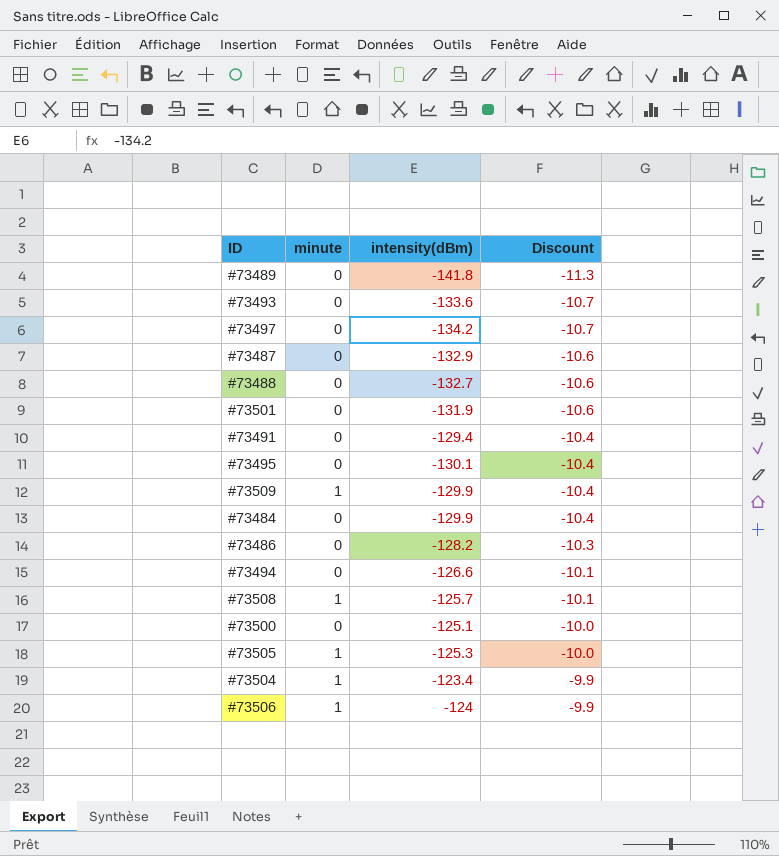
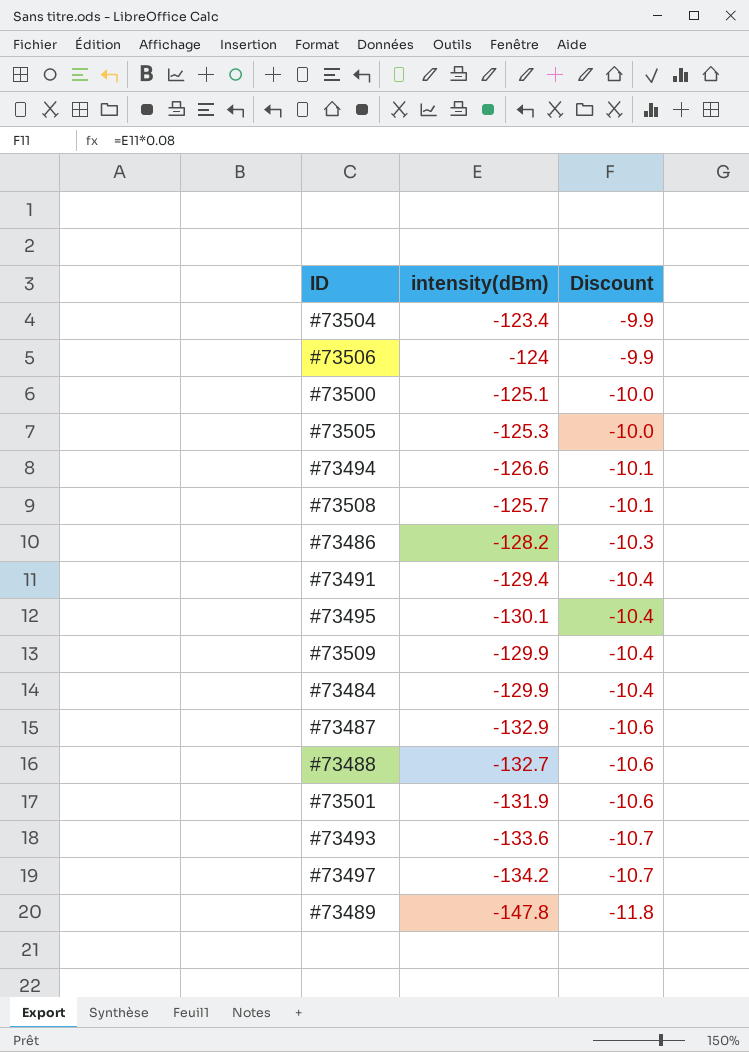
row order: Discount ascending -> Discount descending
column minute | position: 2 -> none
#73489 | intensity(dBm): -141.8 -> -147.8
#73489 | Discount: -11.3 -> -11.8

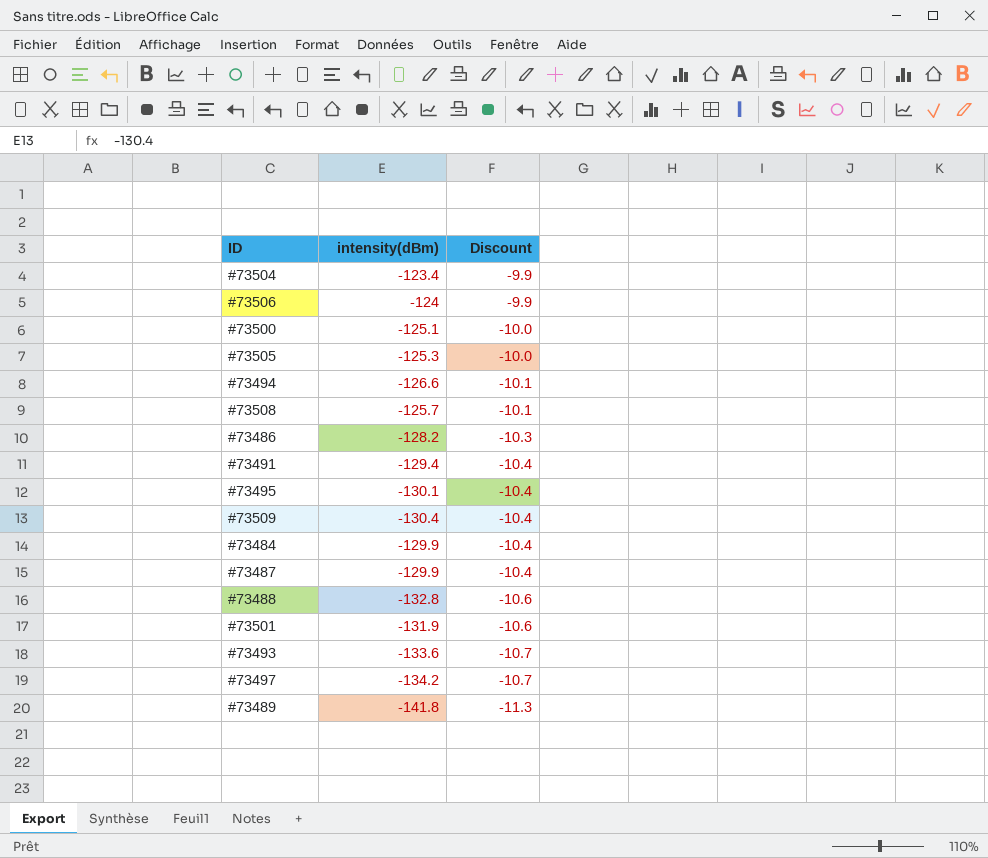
#73509 | intensity(dBm): -129.9 -> -130.4
#73487 | intensity(dBm): -132.9 -> -129.9
#73487 | Discount: -10.6 -> -10.4
#73488 | intensity(dBm): -132.7 -> -132.8
#73489 | intensity(dBm): -147.8 -> -141.8
#73489 | Discount: -11.8 -> -11.3

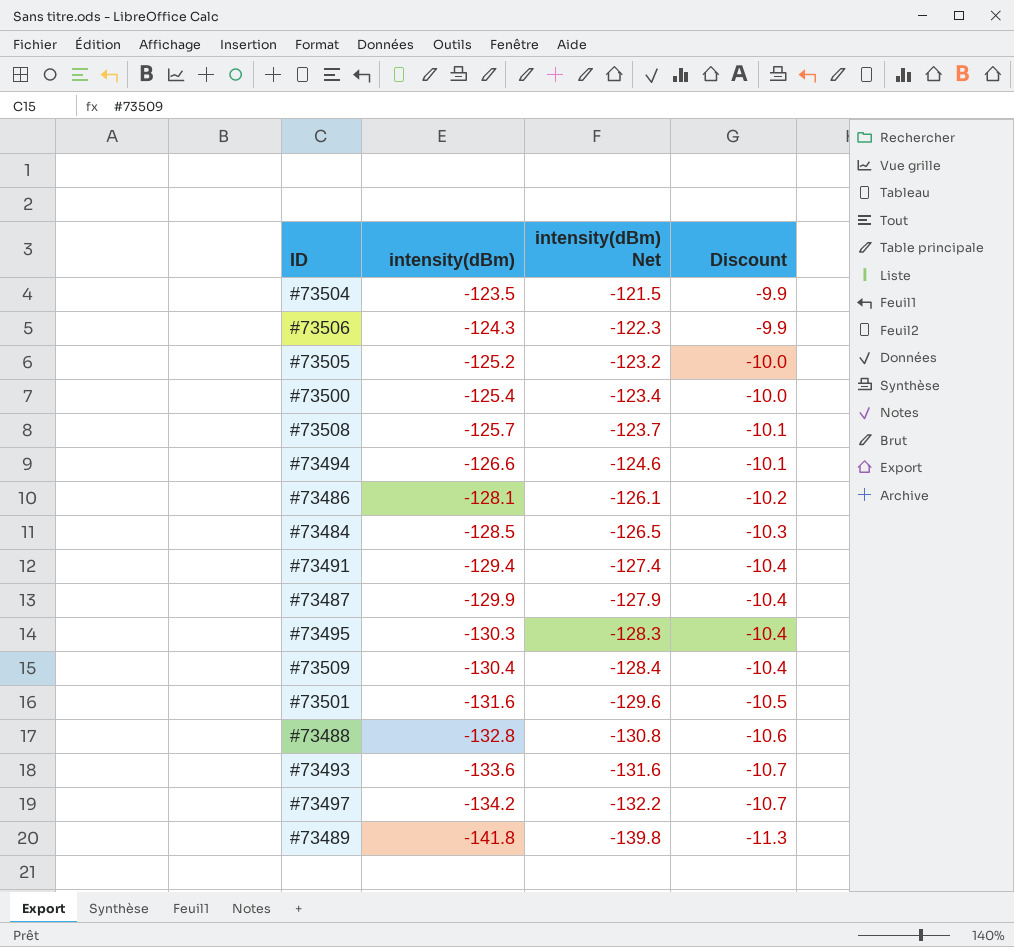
row order: Discount descending -> intensity(dBm) descending
column intensity(dBm) Net | formula: none -> [intensity(dBm)] + 2
#73504 | intensity(dBm): -123.4 -> -123.5
#73506 | intensity(dBm): -124 -> -124.3
#73505 | intensity(dBm): -125.3 -> -125.2
#73500 | intensity(dBm): -125.1 -> -125.4
#73486 | intensity(dBm): -128.2 -> -128.1
#73486 | Discount: -10.3 -> -10.2
#73484 | intensity(dBm): -129.9 -> -128.5
#73484 | Discount: -10.4 -> -10.3
#73495 | intensity(dBm): -130.1 -> -130.3
#73501 | intensity(dBm): -131.9 -> -131.6
#73501 | Discount: -10.6 -> -10.5

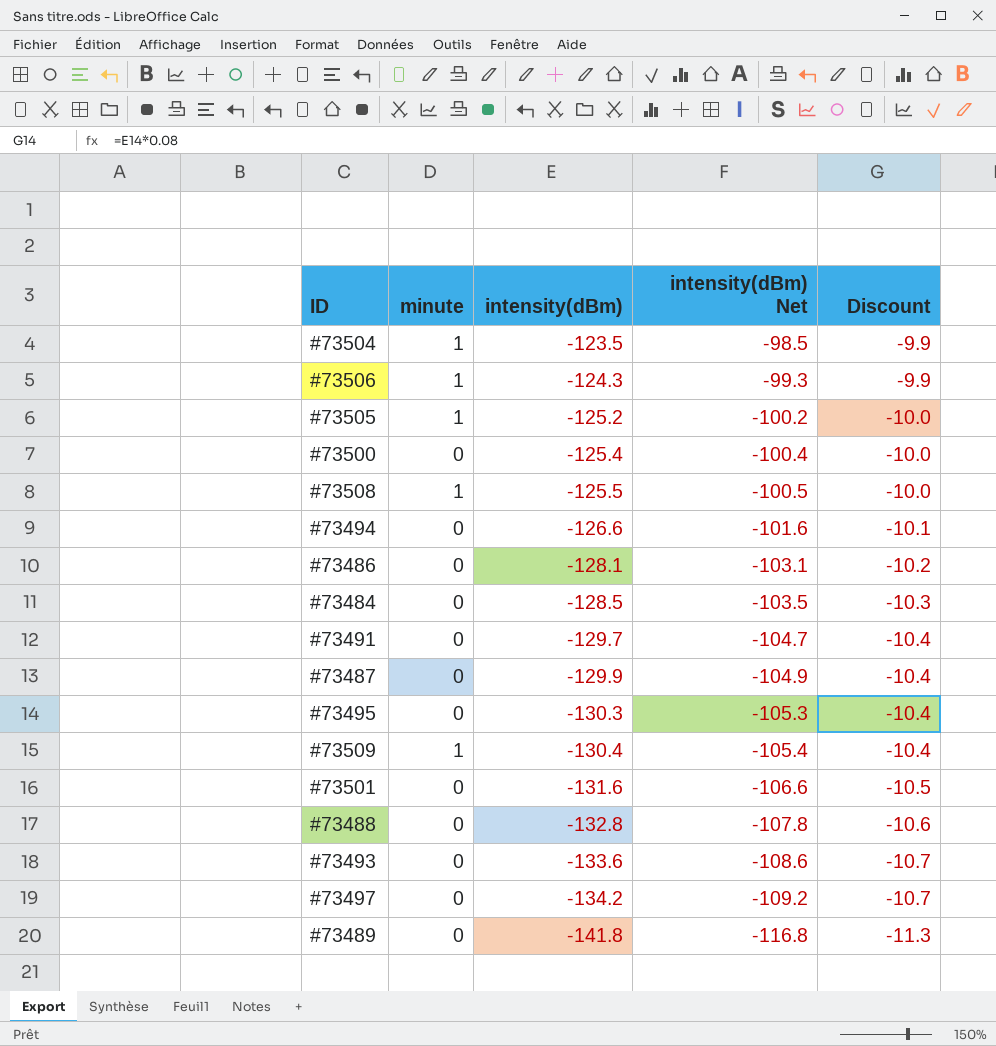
column minute | position: none -> 2
column intensity(dBm) Net | formula: [intensity(dBm)] + 2 -> [intensity(dBm)] + 25
#73508 | intensity(dBm): -125.7 -> -125.5
#73508 | Discount: -10.1 -> -10.0
#73491 | intensity(dBm): -129.4 -> -129.7

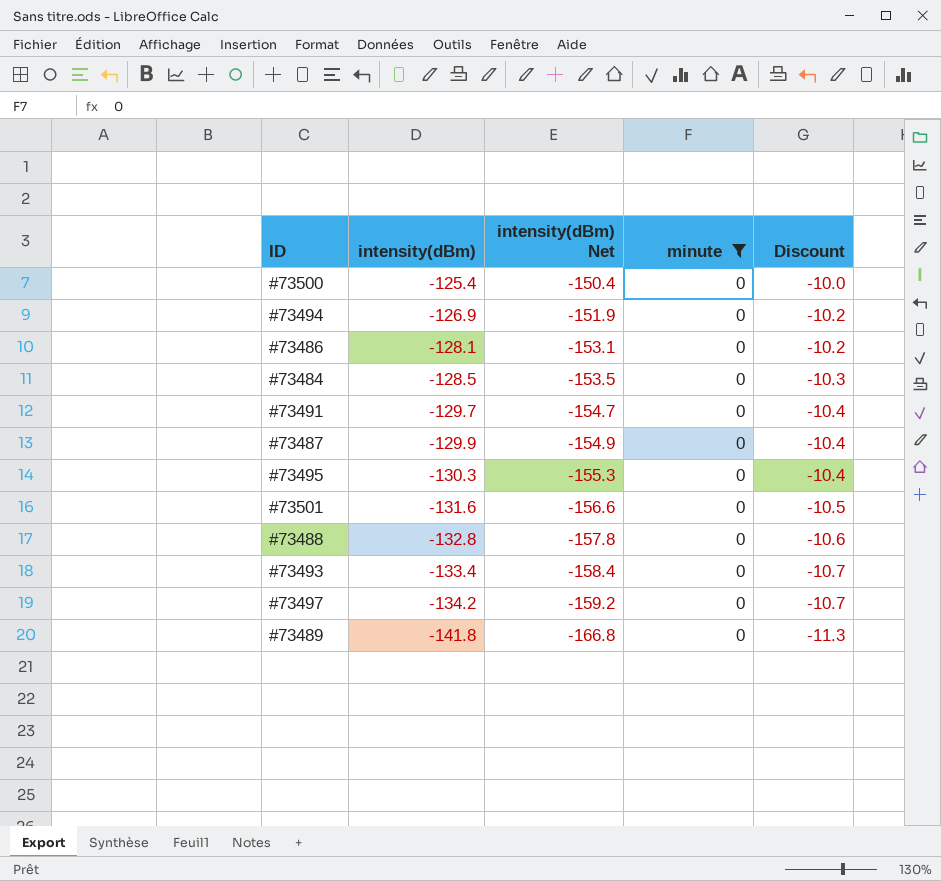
filter: none -> minute = 0
column intensity(dBm) Net | formula: [intensity(dBm)] + 25 -> [intensity(dBm)] - 25
column minute | position: 2 -> 4
#73494 | intensity(dBm): -126.6 -> -126.9
#73494 | Discount: -10.1 -> -10.2
#73493 | intensity(dBm): -133.6 -> -133.4

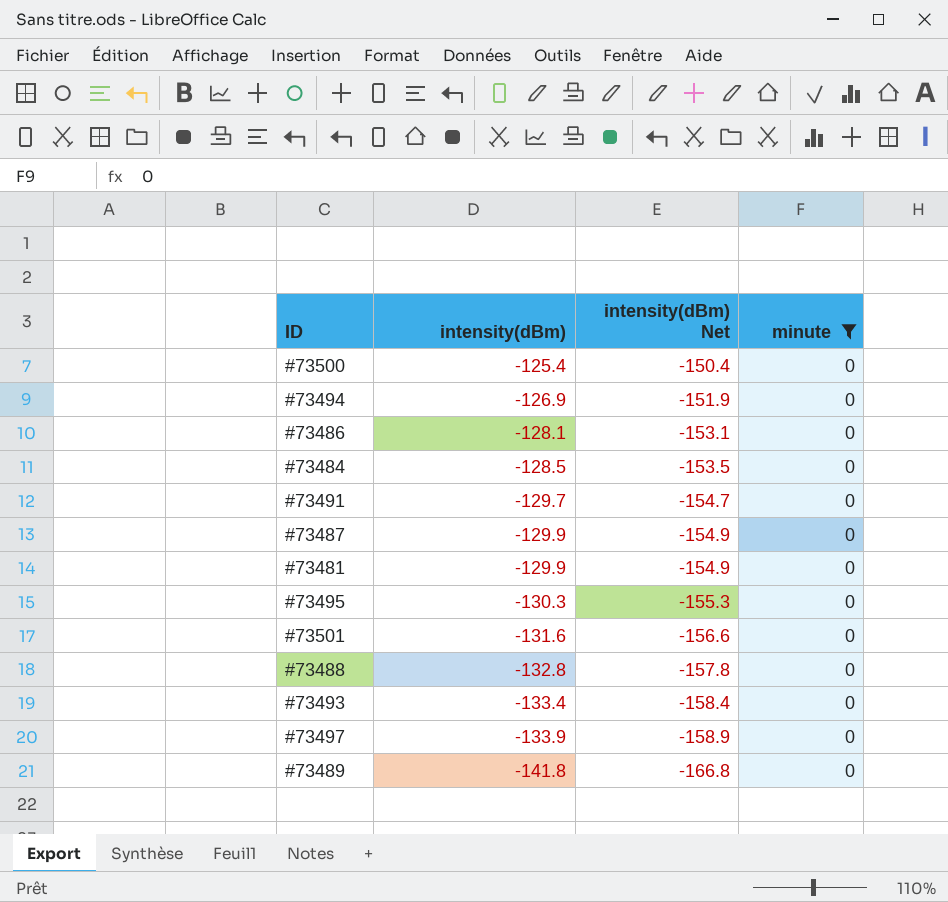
column Discount | formula: [intensity(dBm)] * 0.08 -> none
row #73481: none -> -129.9 | -154.9 | 0
#73497 | intensity(dBm): -134.2 -> -133.9
#73497 | intensity(dBm) Net: -159.2 -> -158.9

